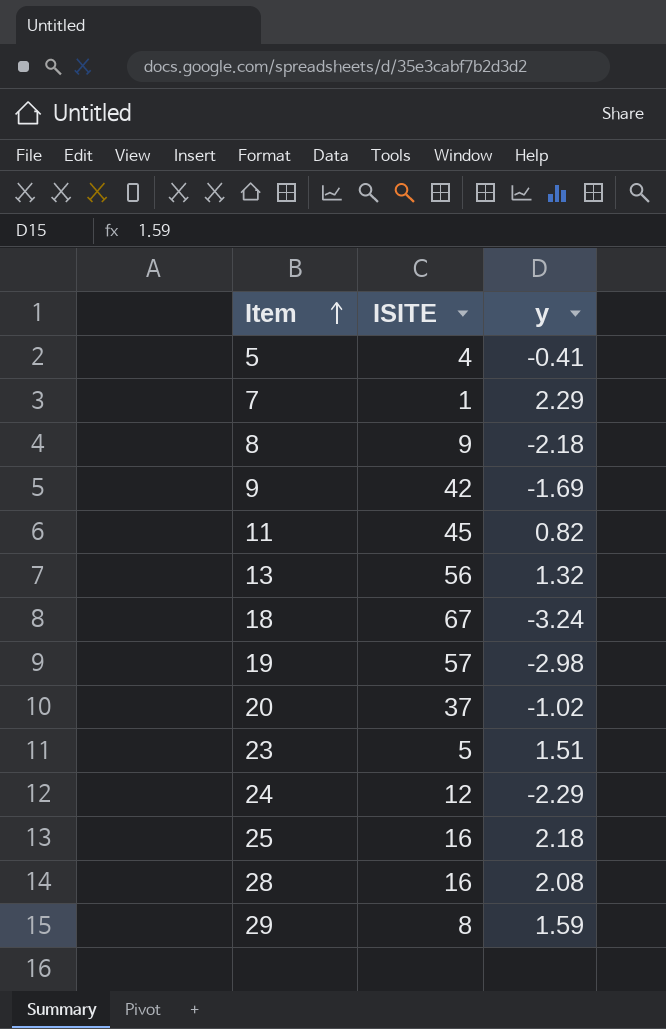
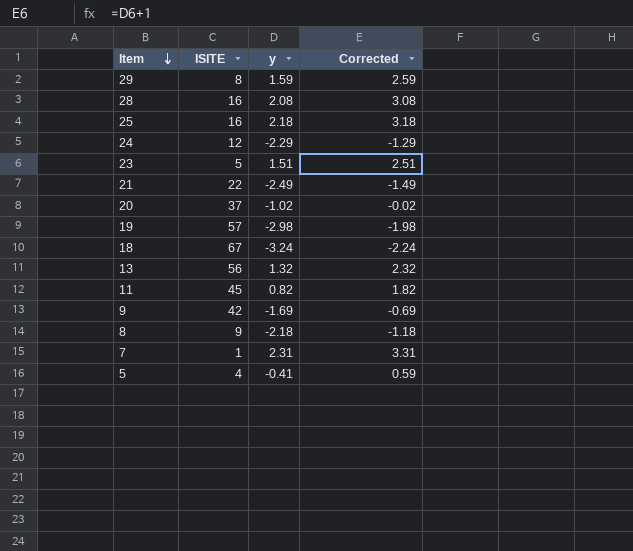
row order: Item ascending -> Item descending
column Corrected | formula: none -> [y] + 1
row 21: none -> 22 | -2.49 | -1.49
7 | y: 2.29 -> 2.31

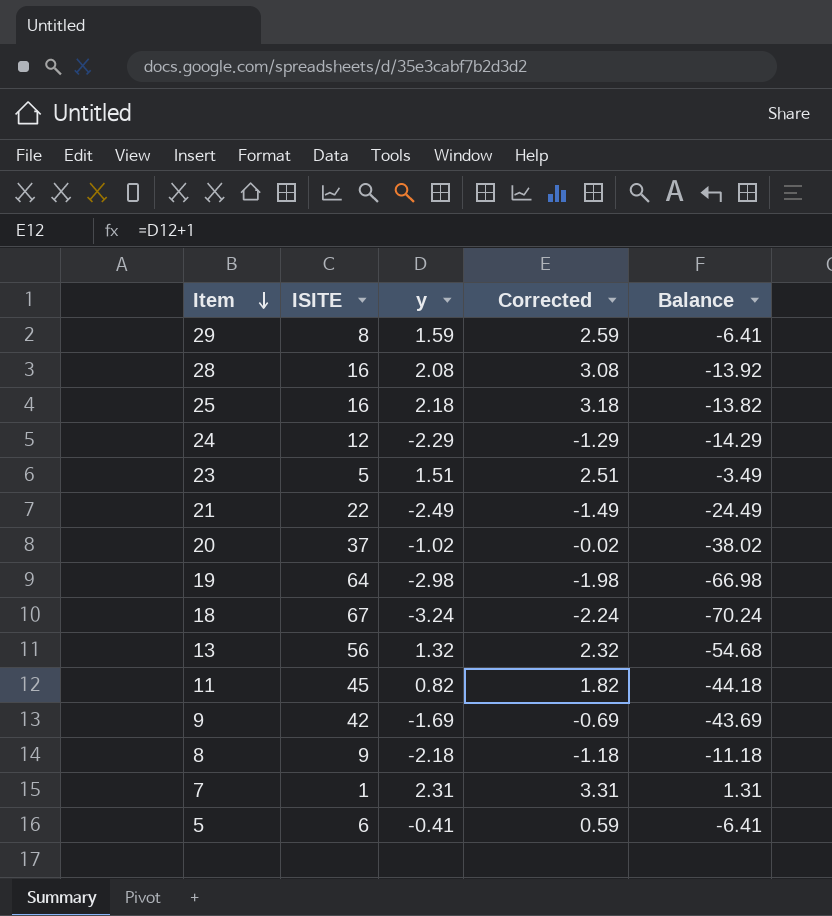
column Balance | formula: none -> [y] - [ISITE]
19 | ISITE: 57 -> 64
5 | ISITE: 4 -> 6

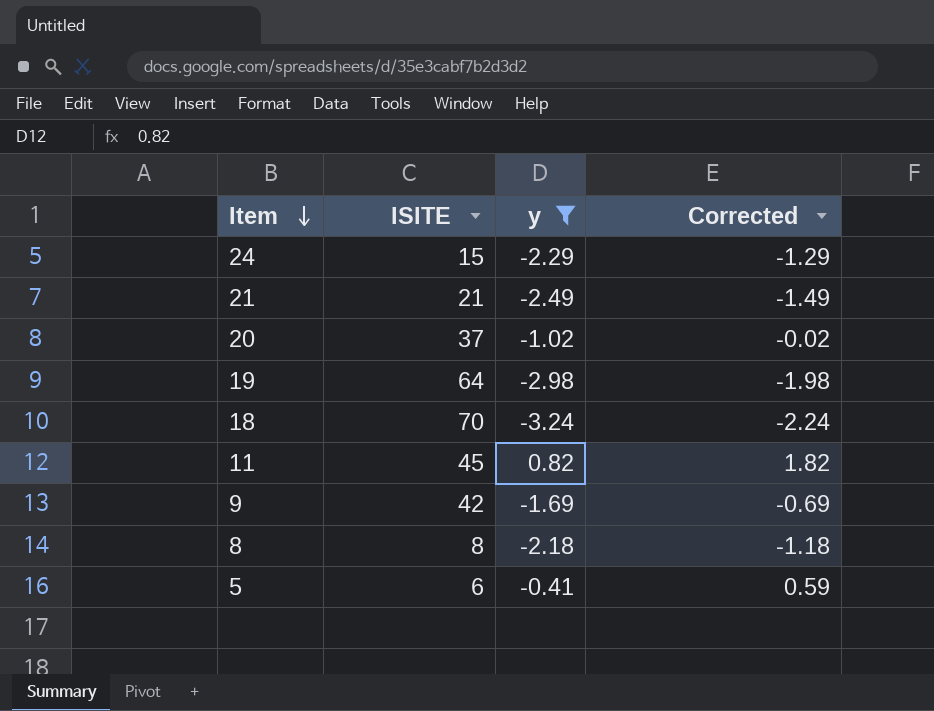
filter: none -> y <= 0.82
column Balance | formula: [y] - [ISITE] -> none
24 | ISITE: 12 -> 15
21 | ISITE: 22 -> 21
18 | ISITE: 67 -> 70
8 | ISITE: 9 -> 8

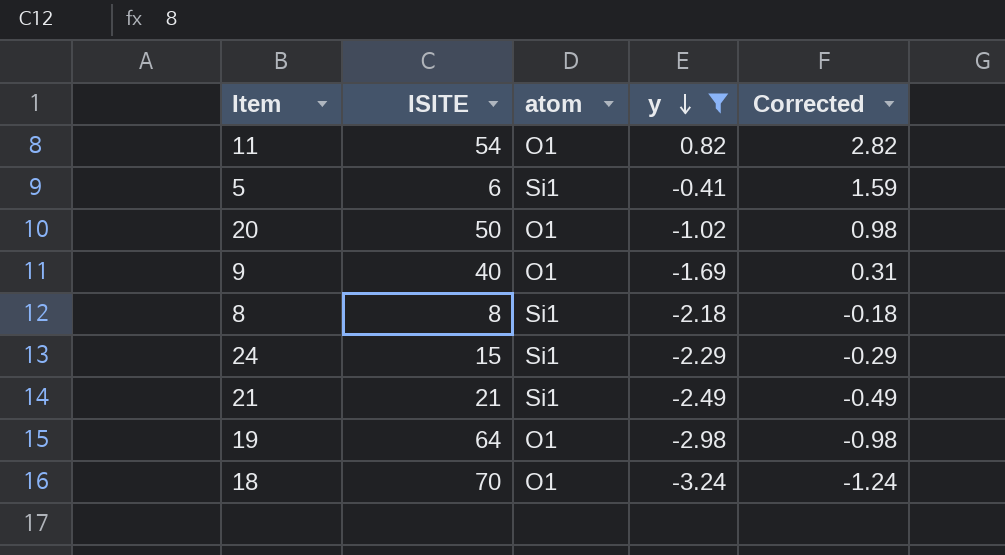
row order: Item descending -> y descending
column atom | position: none -> 3
column Corrected | formula: [y] + 1 -> [y] + 2
11 | ISITE: 45 -> 54
20 | ISITE: 37 -> 50
9 | ISITE: 42 -> 40

